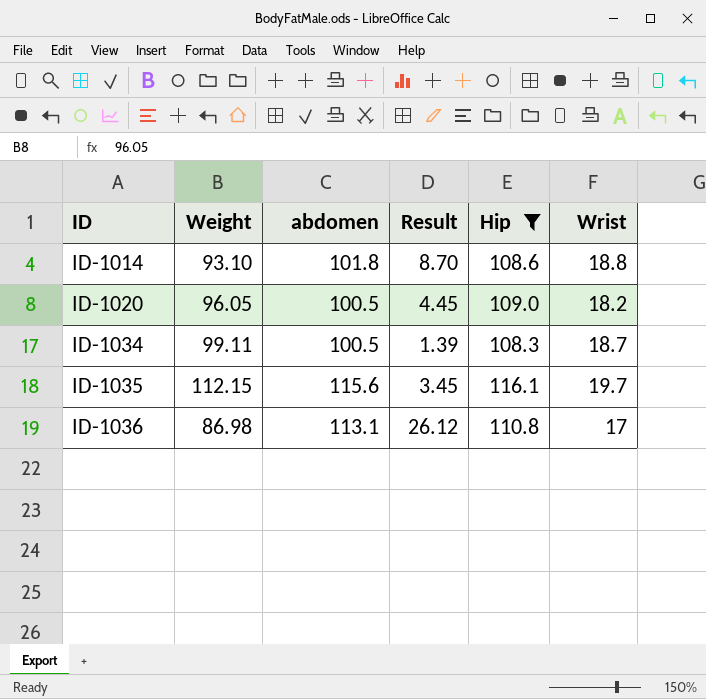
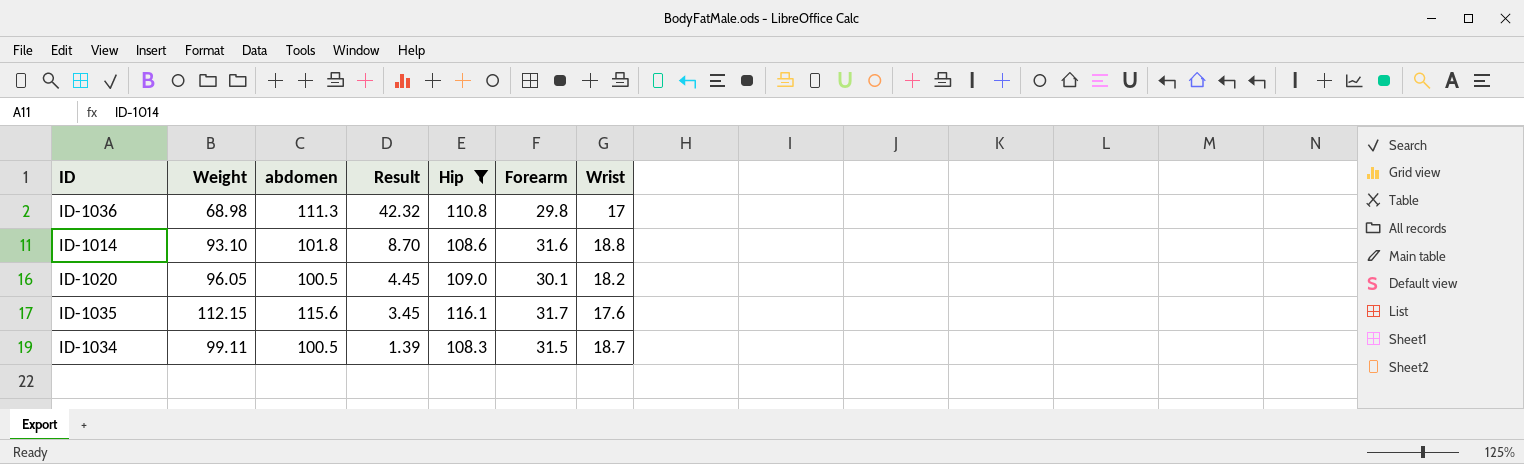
row order: ID ascending -> Result descending
column Forearm | position: none -> 6
ID-1036 | Weight: 86.98 -> 68.98
ID-1036 | abdomen: 113.1 -> 111.3
ID-1036 | Result: 26.12 -> 42.32
ID-1035 | Wrist: 19.7 -> 17.6

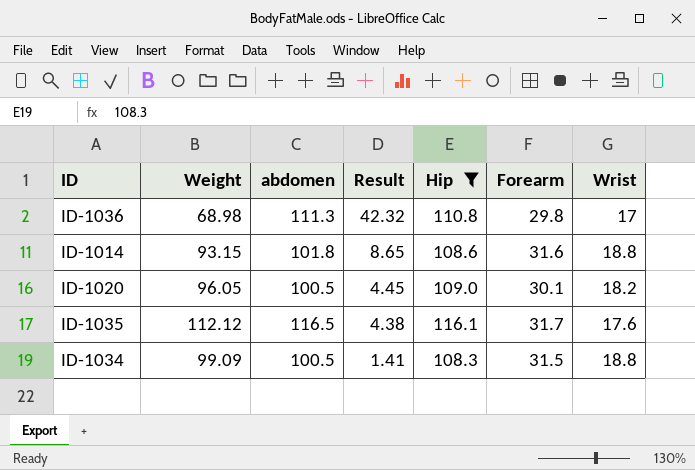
ID-1014 | Weight: 93.10 -> 93.15
ID-1014 | Result: 8.70 -> 8.65
ID-1035 | Weight: 112.15 -> 112.12
ID-1035 | abdomen: 115.6 -> 116.5
ID-1035 | Result: 3.45 -> 4.38
ID-1034 | Weight: 99.11 -> 99.09
ID-1034 | Result: 1.39 -> 1.41
ID-1034 | Wrist: 18.7 -> 18.8

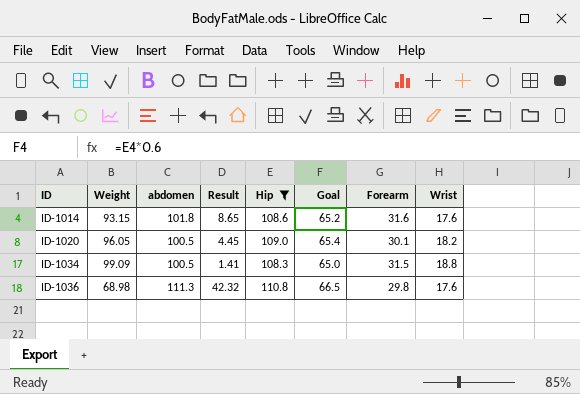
row order: Result descending -> ID ascending
column Goal | formula: none -> [Hip] * 0.6
row ID-1035: 112.12 | 116.5 | 4.38 | 116.1 | 31.7 | 17.6 -> none
ID-1014 | Wrist: 18.8 -> 17.6
ID-1036 | Wrist: 17 -> 17.6

